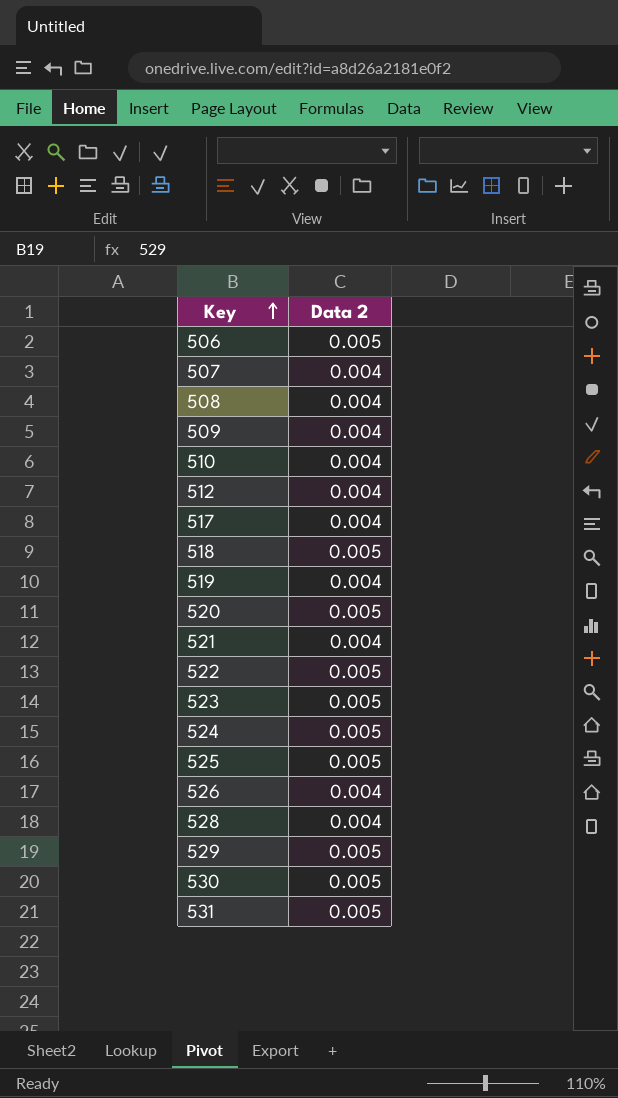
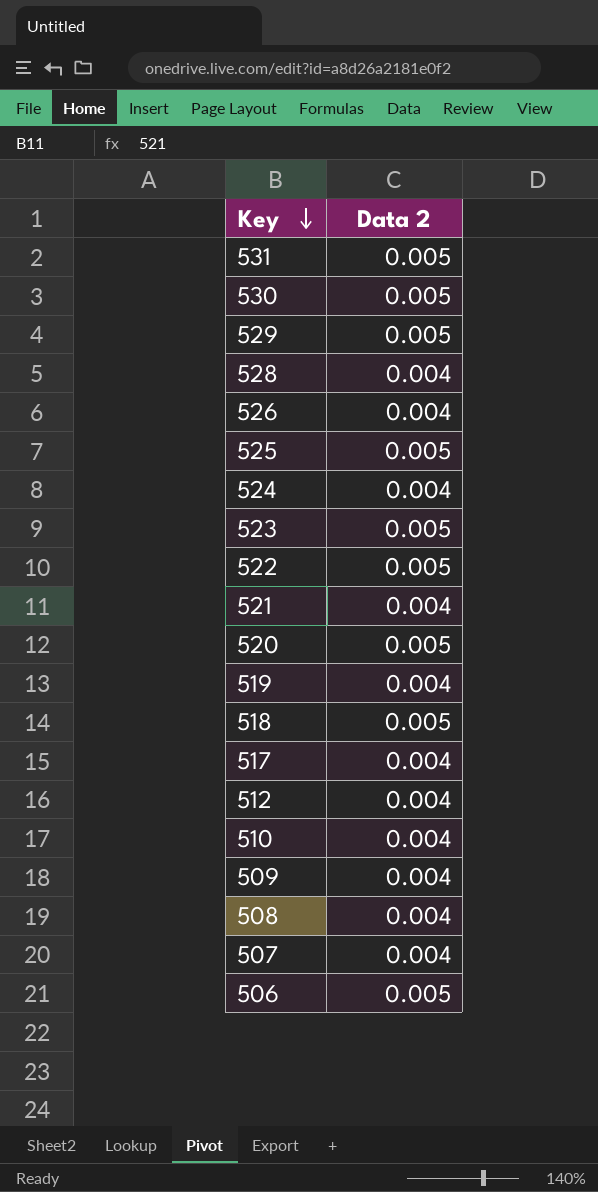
row order: Key ascending -> Key descending
524 | Data 2: 0.005 -> 0.004

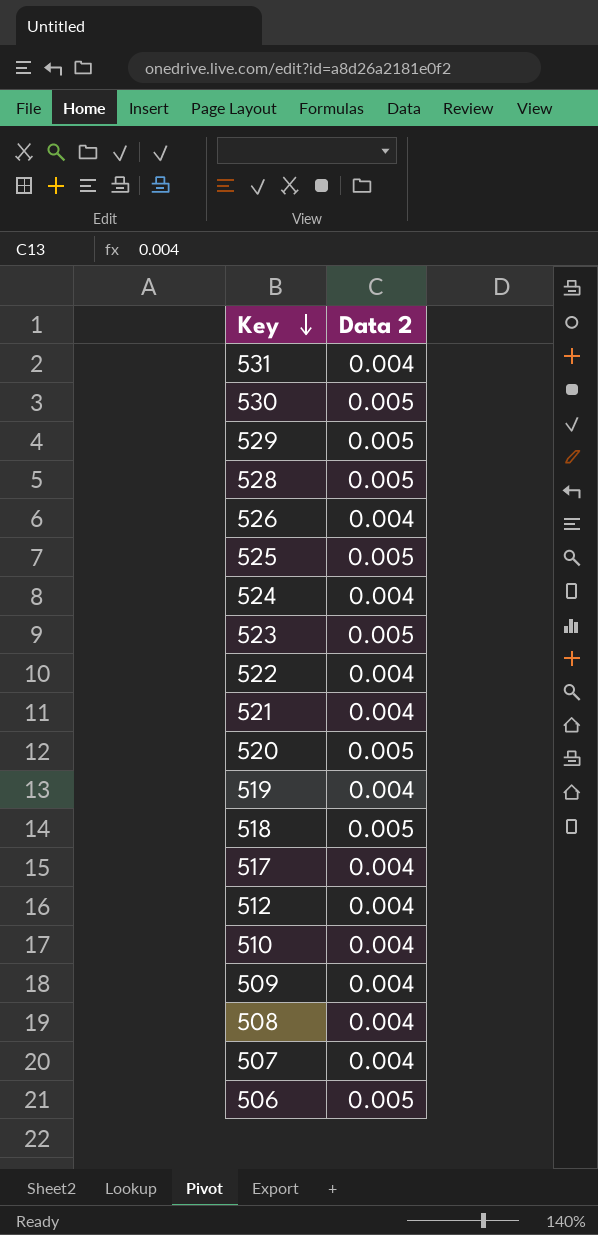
531 | Data 2: 0.005 -> 0.004
528 | Data 2: 0.004 -> 0.005
522 | Data 2: 0.005 -> 0.004

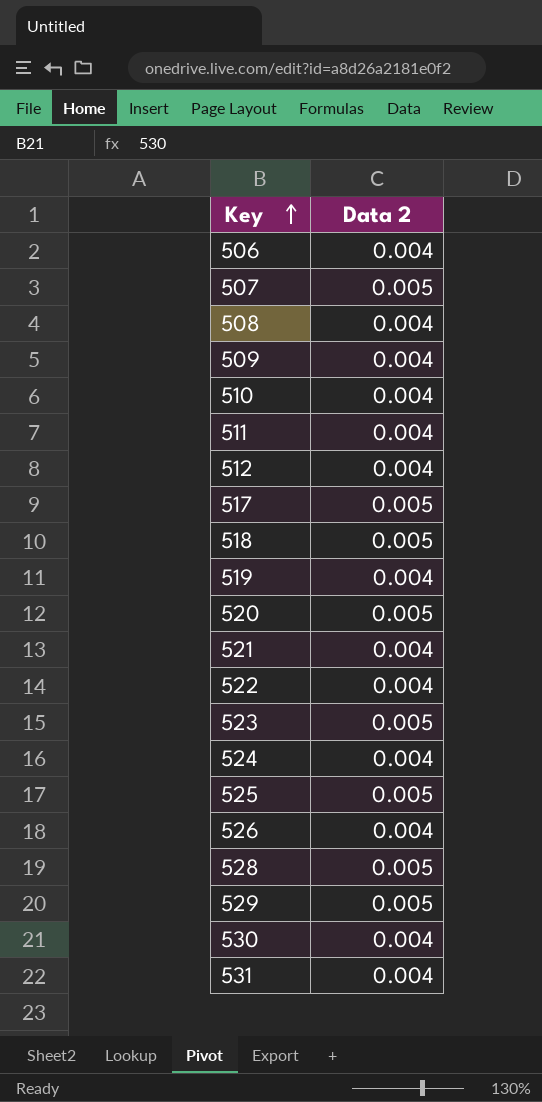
row order: Key descending -> Key ascending
506 | Data 2: 0.005 -> 0.004
507 | Data 2: 0.004 -> 0.005
row 511: none -> 0.004
517 | Data 2: 0.004 -> 0.005
530 | Data 2: 0.005 -> 0.004

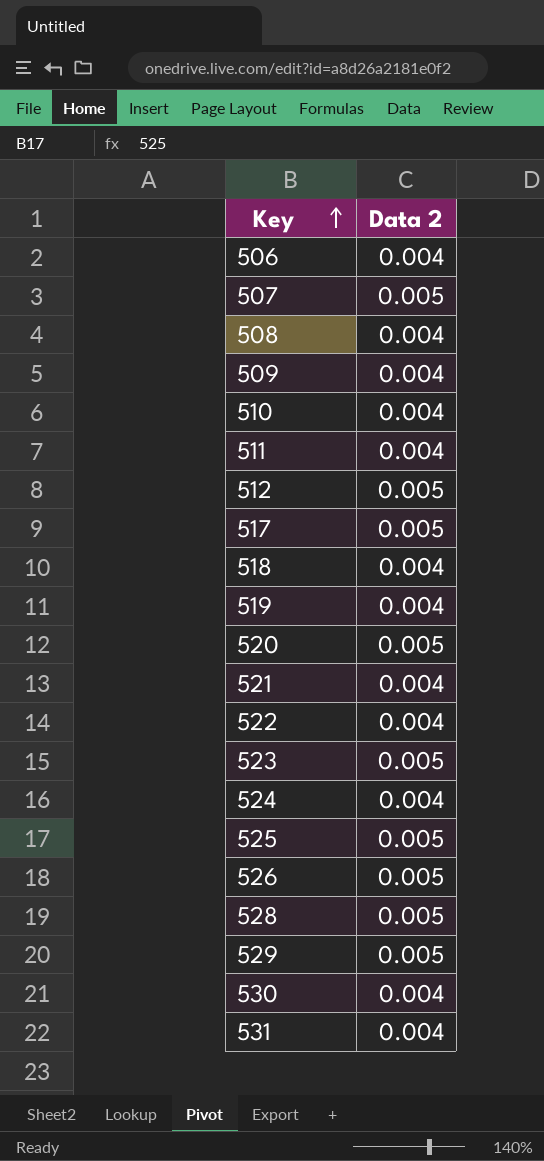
512 | Data 2: 0.004 -> 0.005
518 | Data 2: 0.005 -> 0.004
526 | Data 2: 0.004 -> 0.005

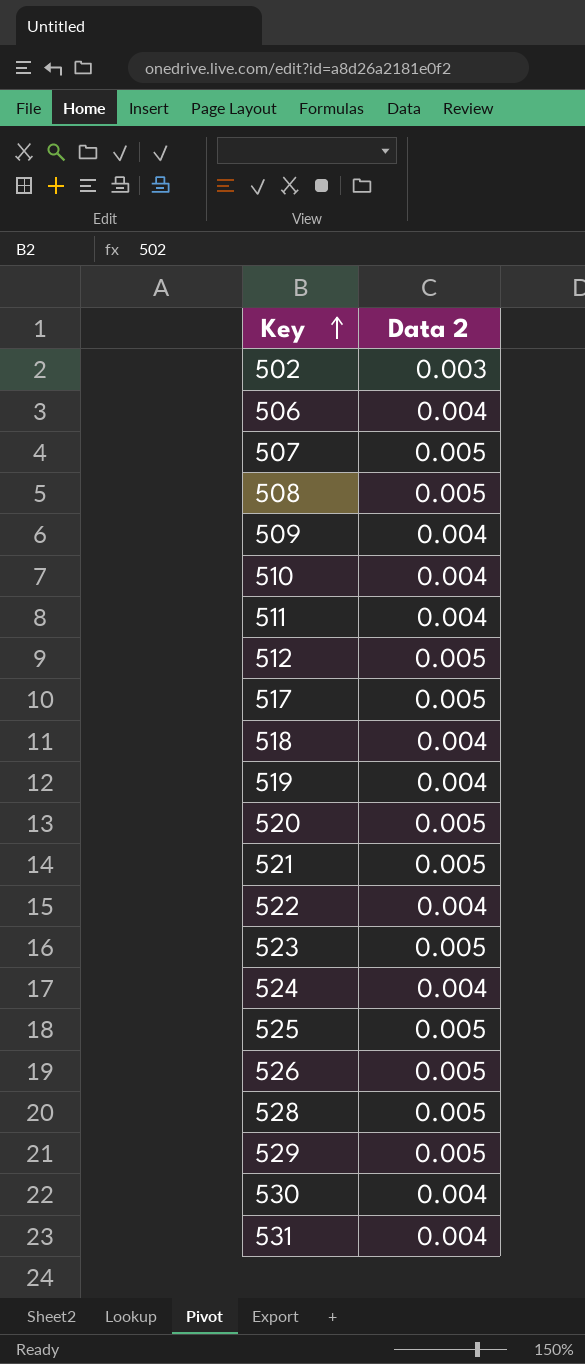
row 502: none -> 0.003
508 | Data 2: 0.004 -> 0.005
521 | Data 2: 0.004 -> 0.005

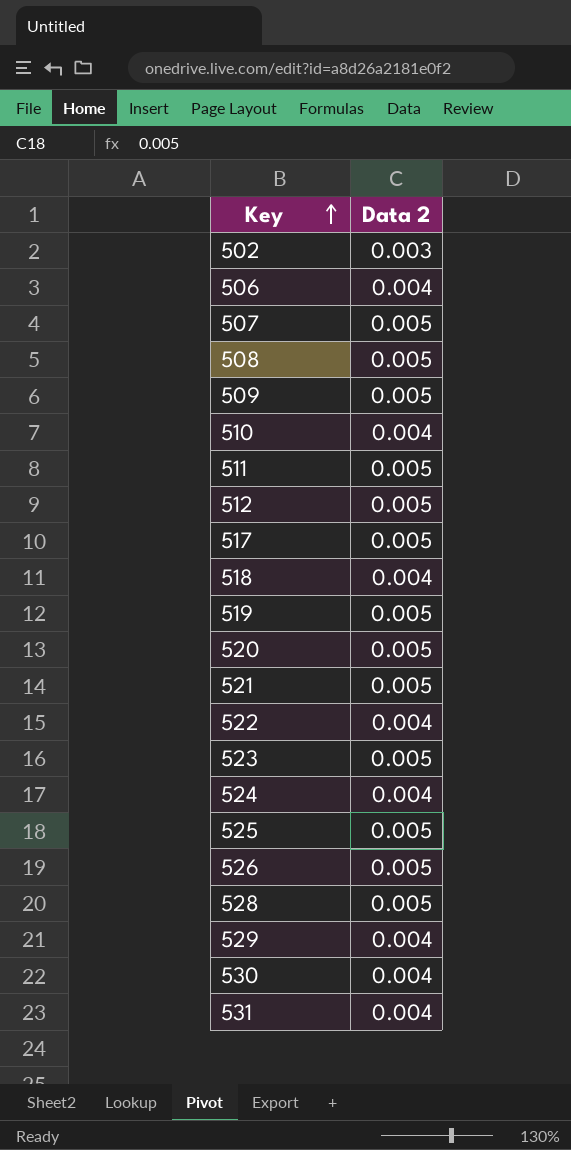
509 | Data 2: 0.004 -> 0.005
511 | Data 2: 0.004 -> 0.005
519 | Data 2: 0.004 -> 0.005
529 | Data 2: 0.005 -> 0.004

